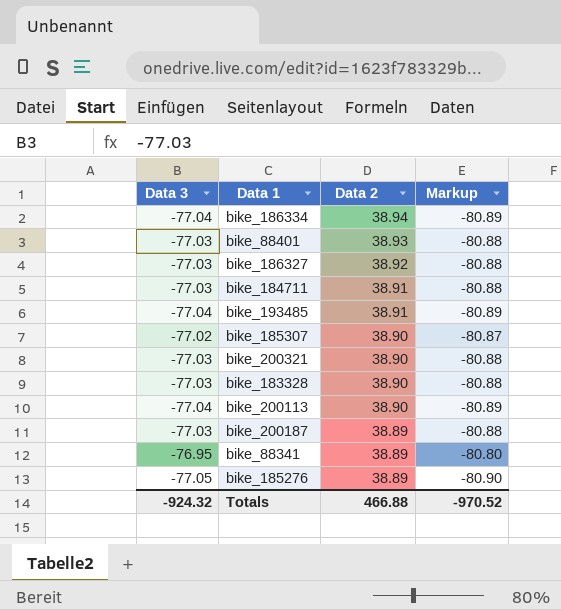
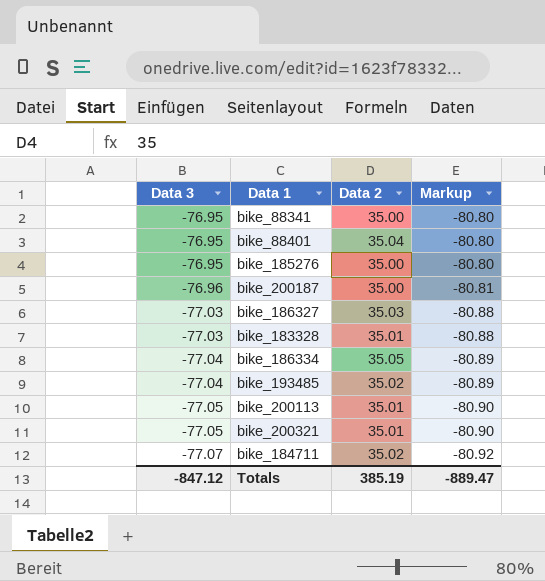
row order: Data 2 descending -> Data 3 descending
row bike_185307: -77.02 | 38.90 | -80.87 -> none
bike_88341 | Data 2: 38.89 -> 35.00
bike_88401 | Data 3: -77.03 -> -76.95
bike_88401 | Data 2: 38.93 -> 35.04
bike_88401 | Markup: -80.88 -> -80.80
bike_185276 | Data 3: -77.05 -> -76.95
bike_185276 | Data 2: 38.89 -> 35.00
bike_185276 | Markup: -80.90 -> -80.80
bike_200187 | Data 3: -77.03 -> -76.96
bike_200187 | Data 2: 38.89 -> 35.00
bike_200187 | Markup: -80.88 -> -80.81
bike_186327 | Data 2: 38.92 -> 35.03
bike_183328 | Data 2: 38.90 -> 35.01
bike_186334 | Data 2: 38.94 -> 35.05
bike_193485 | Data 2: 38.91 -> 35.02
bike_200113 | Data 3: -77.04 -> -77.05
bike_200113 | Data 2: 38.90 -> 35.01
bike_200113 | Markup: -80.89 -> -80.90
bike_200321 | Data 3: -77.03 -> -77.05
bike_200321 | Data 2: 38.90 -> 35.01
bike_200321 | Markup: -80.88 -> -80.90
bike_184711 | Data 3: -77.03 -> -77.07
bike_184711 | Data 2: 38.91 -> 35.02
bike_184711 | Markup: -80.88 -> -80.92
Totals | Data 3: -924.32 -> -847.12
Totals | Data 2: 466.88 -> 385.19
Totals | Markup: -970.52 -> -889.47

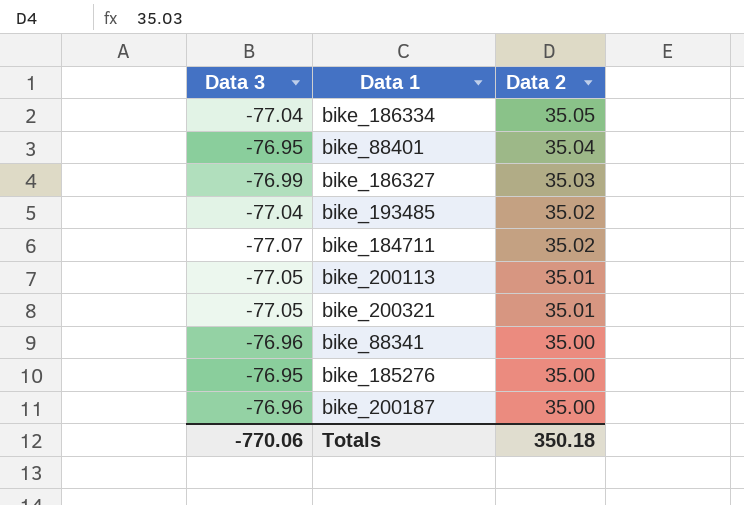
row order: Data 3 descending -> Data 2 descending
column Markup | formula: [Data 3] * 1.05 -> none
row bike_183328: -77.03 | 35.01 | -80.88 -> none
bike_186327 | Data 3: -77.03 -> -76.99
bike_88341 | Data 3: -76.95 -> -76.96
Totals | Data 3: -847.12 -> -770.06
Totals | Data 2: 385.19 -> 350.18

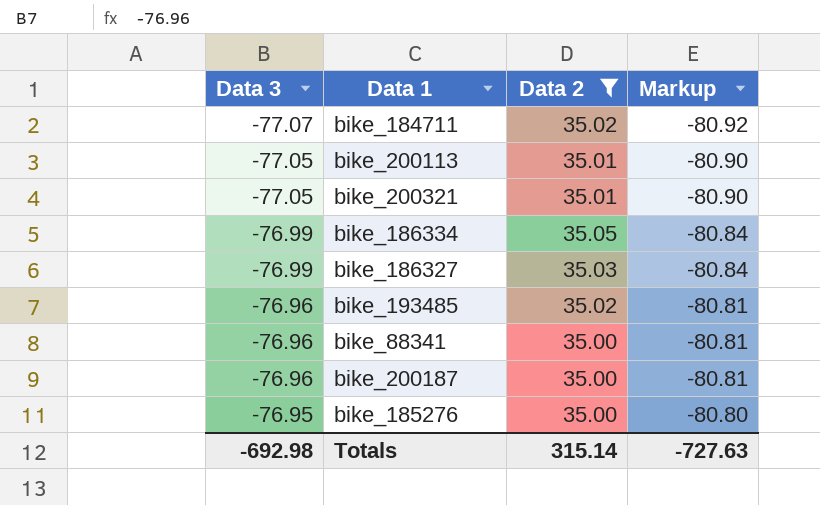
filter: none -> Data 2 != 35.04
row order: Data 2 descending -> Data 3 ascending
column Markup | formula: none -> [Data 3] * 1.05
bike_186334 | Data 3: -77.04 -> -76.99
bike_193485 | Data 3: -77.04 -> -76.96
Totals | Data 3: -770.06 -> -692.98
Totals | Data 2: 350.18 -> 315.14

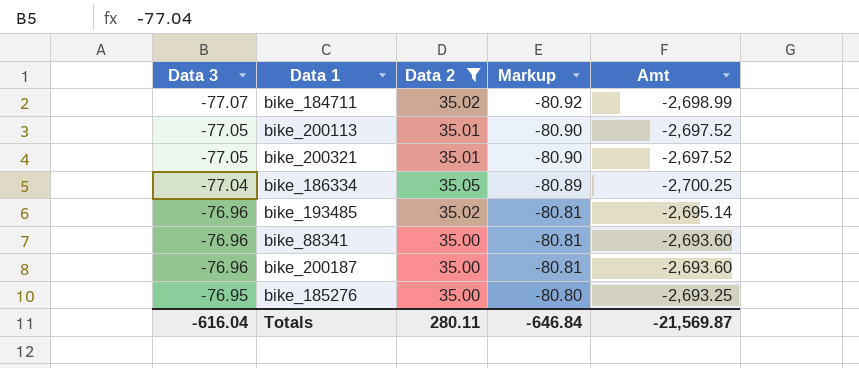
column Amt | formula: none -> [Data 3] * [Data 2]
row bike_186327: -76.99 | 35.03 | -80.84 -> none
bike_186334 | Data 3: -76.99 -> -77.04
bike_186334 | Markup: -80.84 -> -80.89
Totals | Data 3: -692.98 -> -616.04
Totals | Data 2: 315.14 -> 280.11
Totals | Markup: -727.63 -> -646.84

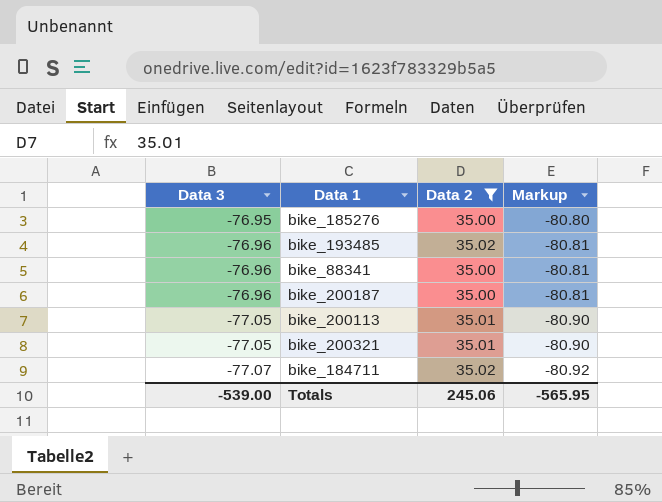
row order: Data 3 ascending -> Data 3 descending
column Amt | formula: [Data 3] * [Data 2] -> none
row bike_186334: -77.04 | 35.05 | -80.89 | -2,700.25 -> none
Totals | Data 3: -616.04 -> -539.00
Totals | Data 2: 280.11 -> 245.06
Totals | Markup: -646.84 -> -565.95

